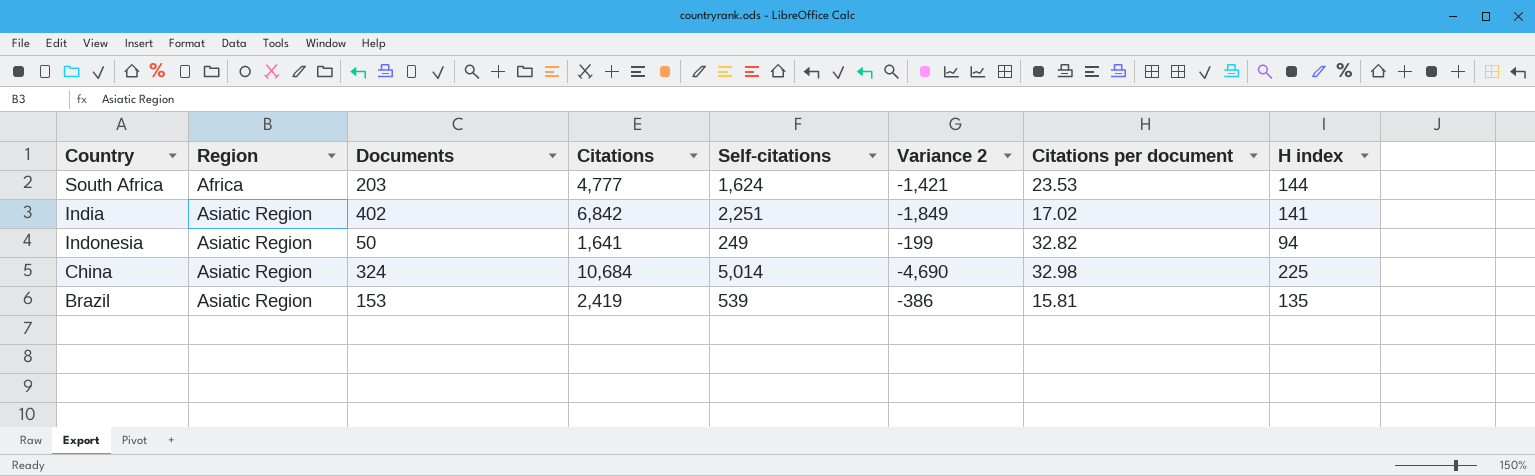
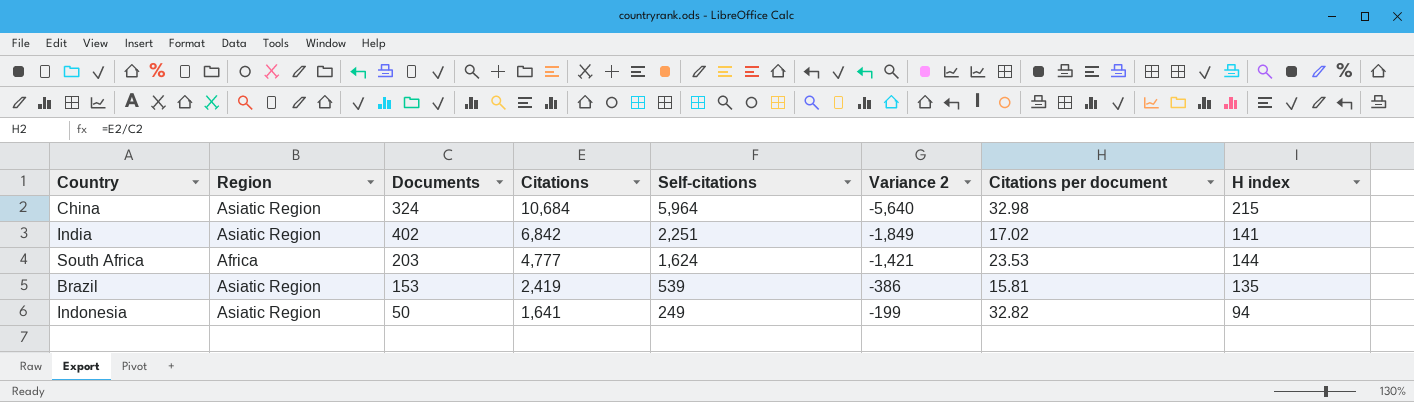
row order: Region ascending -> Citations descending
China | Self-citations: 5,014 -> 5,964
China | Variance 2: -4,690 -> -5,640
China | H index: 225 -> 215

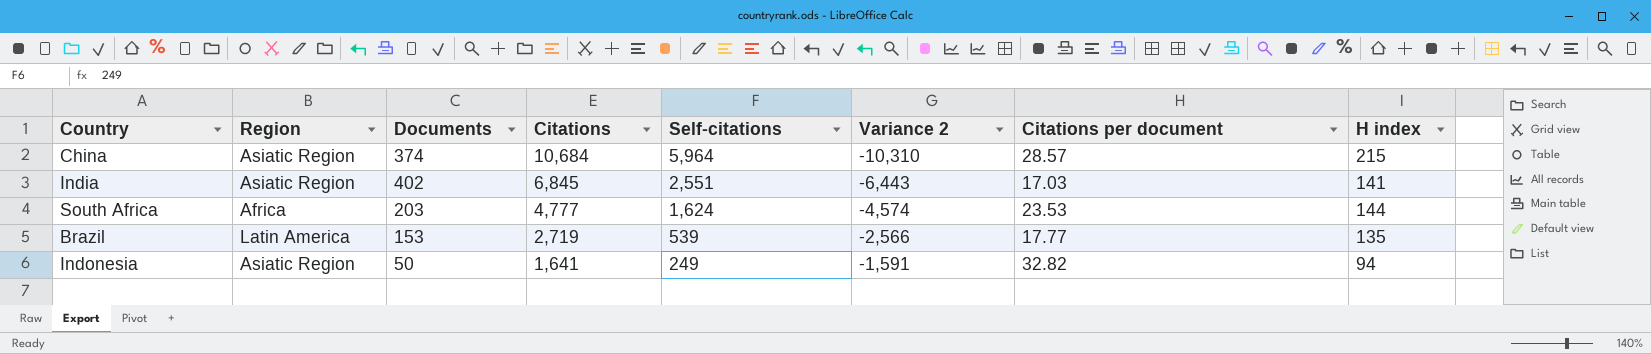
column Variance 2 | formula: [Documents] - [Self-citations] -> [Documents] - [Citations]
China | Documents: 324 -> 374
China | Citations per document: 32.98 -> 28.57
India | Citations: 6,842 -> 6,845
India | Self-citations: 2,251 -> 2,551
India | Citations per document: 17.02 -> 17.03
Brazil | Region: Asiatic Region -> Latin America
Brazil | Citations: 2,419 -> 2,719
Brazil | Citations per document: 15.81 -> 17.77

